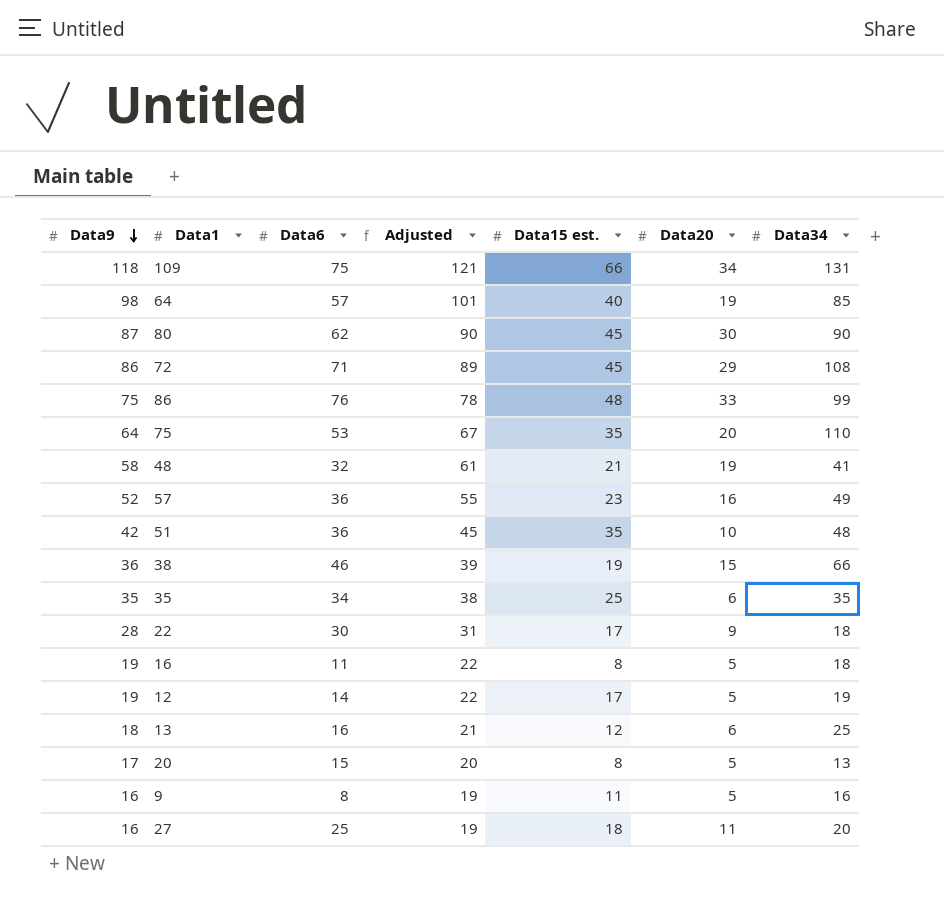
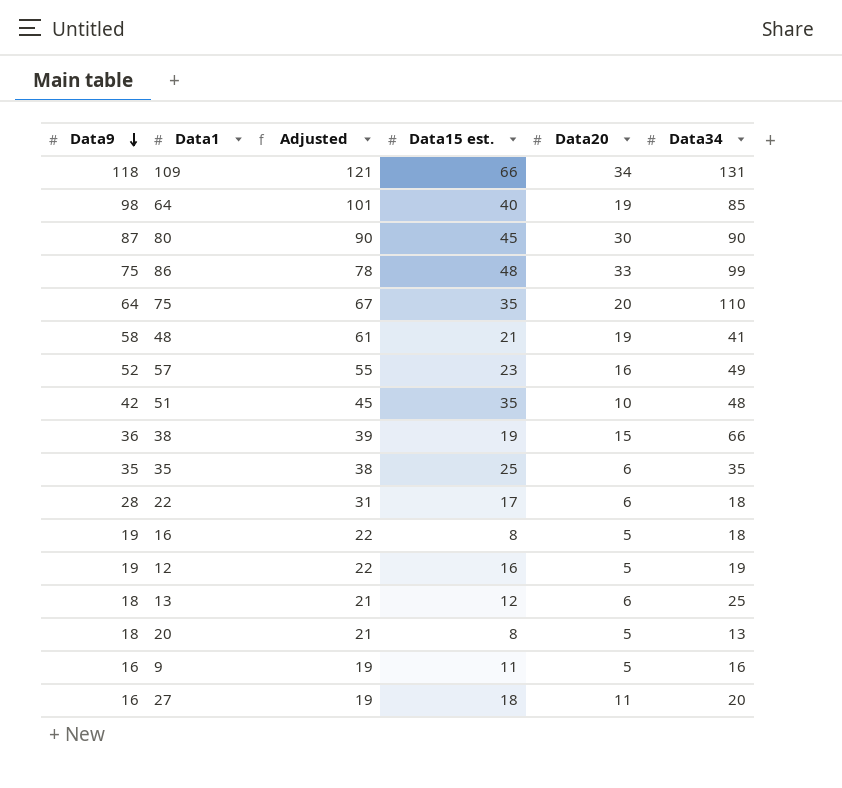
column Data6 | position: 3 -> none
row 72: 86 | 71 | 89 | 45 | 29 | 108 -> none
22 | Data20: 9 -> 6
12 | Data15 est.: 17 -> 16
20 | Data9: 17 -> 18
20 | Adjusted: 20 -> 21

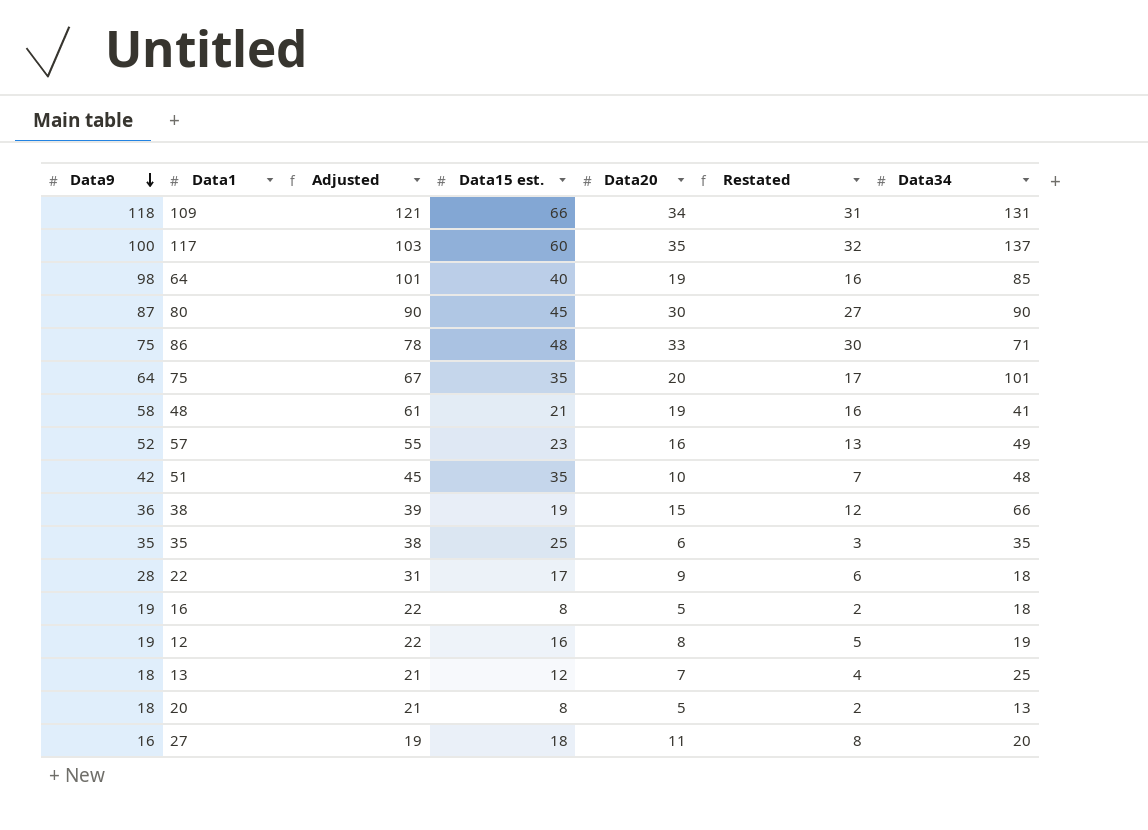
column Restated | formula: none -> [Data20] - 3
row 9: 16 | 19 | 11 | 5 | 16 -> none
row 117: none -> 100 | 103 | 60 | 35 | 32 | 137
86 | Data34: 99 -> 71
75 | Data34: 110 -> 101
22 | Data20: 6 -> 9
12 | Data20: 5 -> 8
13 | Data20: 6 -> 7

